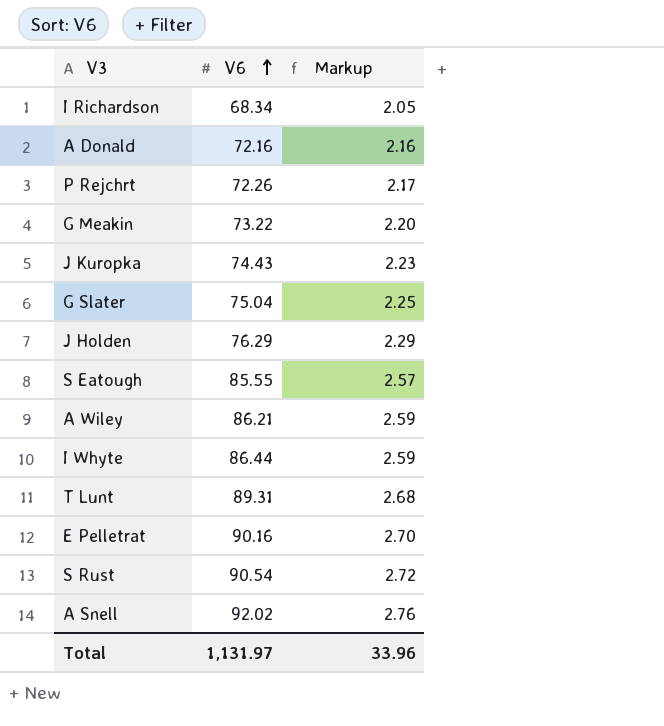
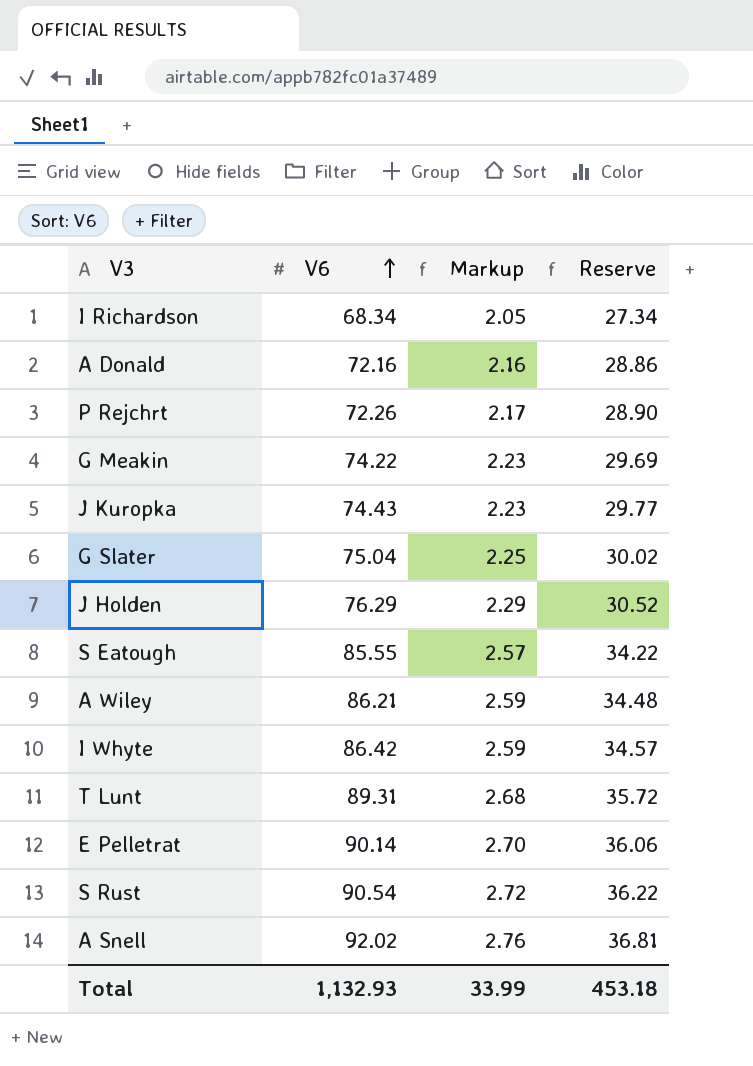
column Reserve | formula: none -> [V6] * 0.4
G Meakin | V6: 73.22 -> 74.22
G Meakin | Markup: 2.20 -> 2.23
I Whyte | V6: 86.44 -> 86.42
E Pelletrat | V6: 90.16 -> 90.14
Total | V6: 1,131.97 -> 1,132.93
Total | Markup: 33.96 -> 33.99

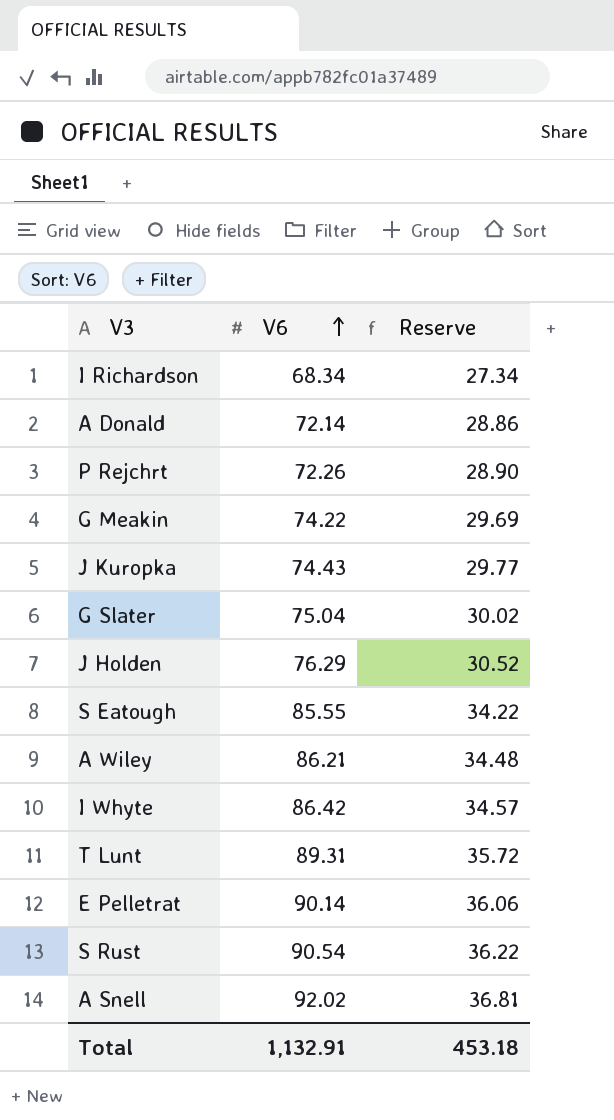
column Markup | formula: [V6] * 0.03 -> none
A Donald | V6: 72.16 -> 72.14
Total | V6: 1,132.93 -> 1,132.91

